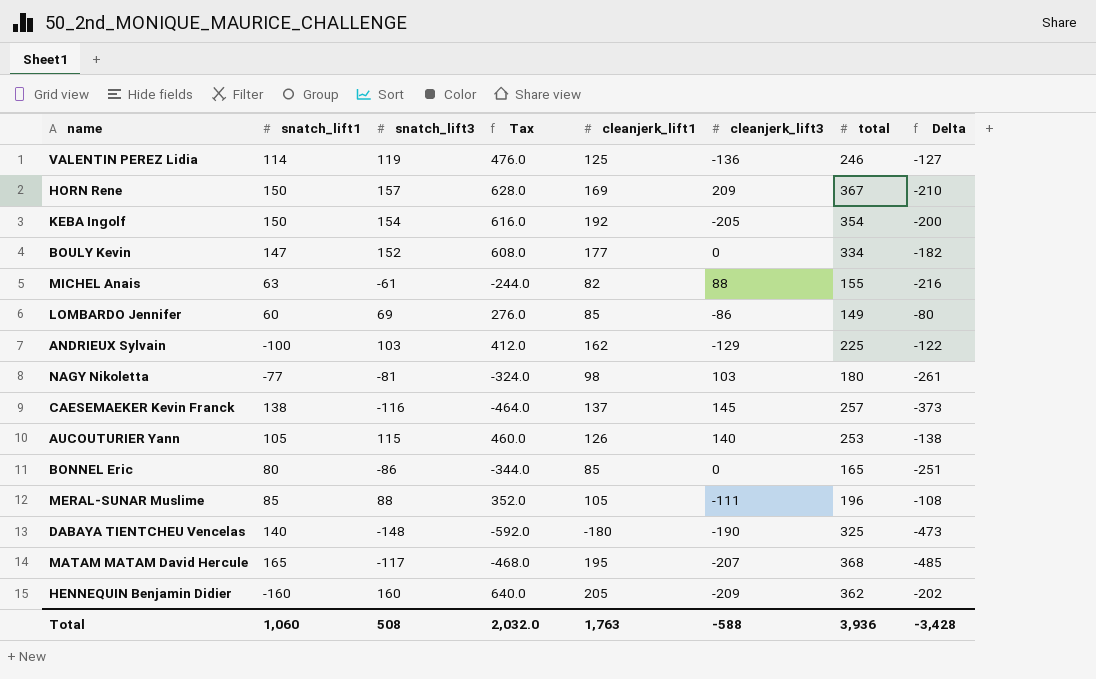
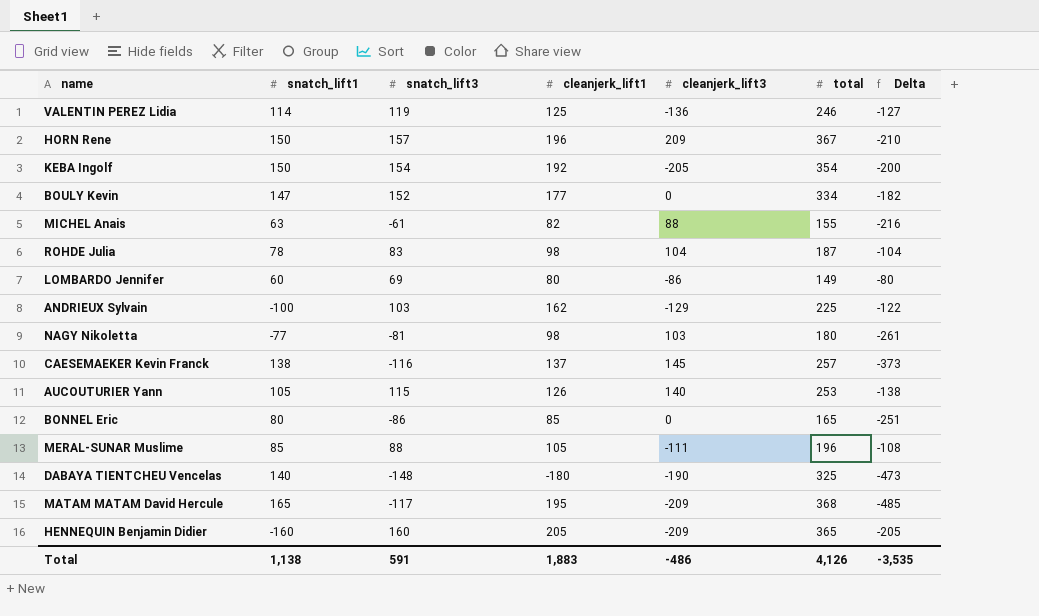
column Tax | formula: [snatch_lift3] * 4 -> none
HORN Rene | cleanjerk_lift1: 169 -> 196
row ROHDE Julia: none -> 78 | 83 | 98 | 104 | 187 | -104
LOMBARDO Jennifer | cleanjerk_lift1: 85 -> 80
MATAM MATAM David Hercule | cleanjerk_lift3: -207 -> -209
HENNEQUIN Benjamin Didier | total: 362 -> 365
HENNEQUIN Benjamin Didier | Delta: -202 -> -205
Total | snatch_lift1: 1,060 -> 1,138
Total | snatch_lift3: 508 -> 591
Total | cleanjerk_lift1: 1,763 -> 1,883
Total | cleanjerk_lift3: -588 -> -486
Total | total: 3,936 -> 4,126
Total | Delta: -3,428 -> -3,535

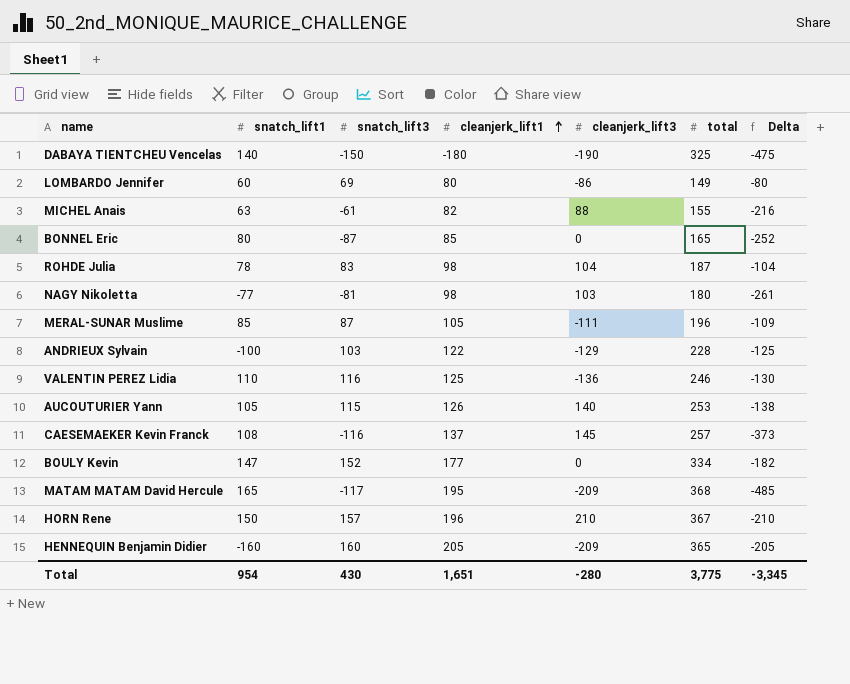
row order: none -> cleanjerk_lift1 ascending
row KEBA Ingolf: 150 | 154 | 192 | -205 | 354 | -200 -> none
DABAYA TIENTCHEU Vencelas | snatch_lift3: -148 -> -150
DABAYA TIENTCHEU Vencelas | Delta: -473 -> -475
BONNEL Eric | snatch_lift3: -86 -> -87
BONNEL Eric | Delta: -251 -> -252
MERAL-SUNAR Muslime | snatch_lift3: 88 -> 87
MERAL-SUNAR Muslime | Delta: -108 -> -109
ANDRIEUX Sylvain | cleanjerk_lift1: 162 -> 122
ANDRIEUX Sylvain | total: 225 -> 228
ANDRIEUX Sylvain | Delta: -122 -> -125
VALENTIN PEREZ Lidia | snatch_lift1: 114 -> 110
VALENTIN PEREZ Lidia | snatch_lift3: 119 -> 116
VALENTIN PEREZ Lidia | Delta: -127 -> -130
CAESEMAEKER Kevin Franck | snatch_lift1: 138 -> 108
HORN Rene | cleanjerk_lift3: 209 -> 210
Total | snatch_lift1: 1,138 -> 954
Total | snatch_lift3: 591 -> 430
Total | cleanjerk_lift1: 1,883 -> 1,651
Total | cleanjerk_lift3: -486 -> -280
Total | total: 4,126 -> 3,775
Total | Delta: -3,535 -> -3,345

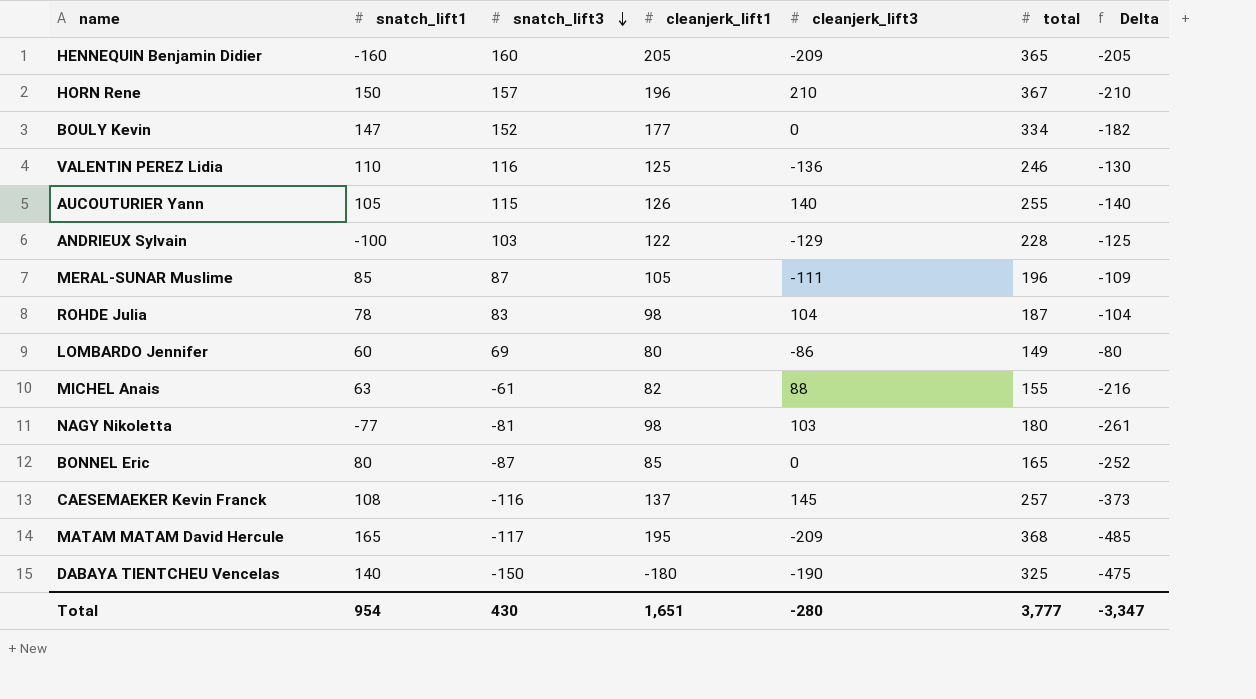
row order: cleanjerk_lift1 ascending -> snatch_lift3 descending
AUCOUTURIER Yann | total: 253 -> 255
AUCOUTURIER Yann | Delta: -138 -> -140
Total | total: 3,775 -> 3,777
Total | Delta: -3,345 -> -3,347

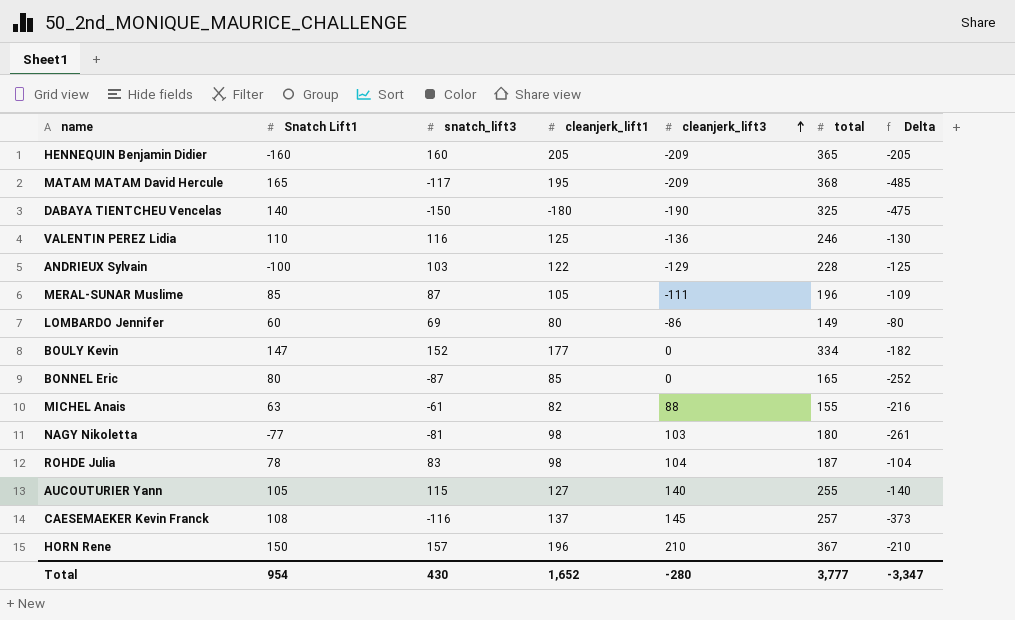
row order: snatch_lift3 descending -> cleanjerk_lift3 ascending
column name: snatch_lift1 -> Snatch Lift1
AUCOUTURIER Yann | cleanjerk_lift1: 126 -> 127
Total | cleanjerk_lift1: 1,651 -> 1,652

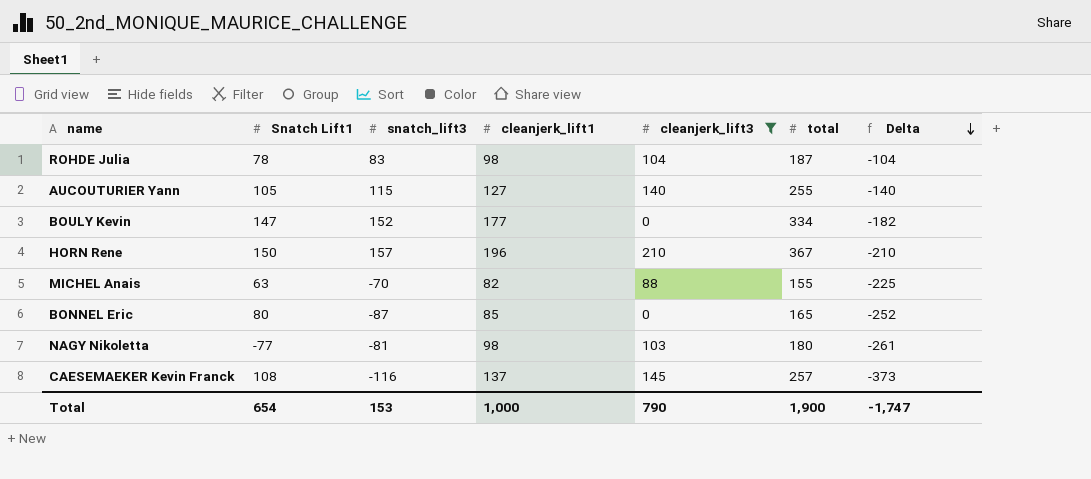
filter: none -> cleanjerk_lift3 >= 0
row order: cleanjerk_lift3 ascending -> Delta descending
MICHEL Anais | snatch_lift3: -61 -> -70
MICHEL Anais | Delta: -216 -> -225
Total | Snatch Lift1: 954 -> 654
Total | snatch_lift3: 430 -> 153
Total | cleanjerk_lift1: 1,652 -> 1,000
Total | cleanjerk_lift3: -280 -> 790
Total | total: 3,777 -> 1,900
Total | Delta: -3,347 -> -1,747

